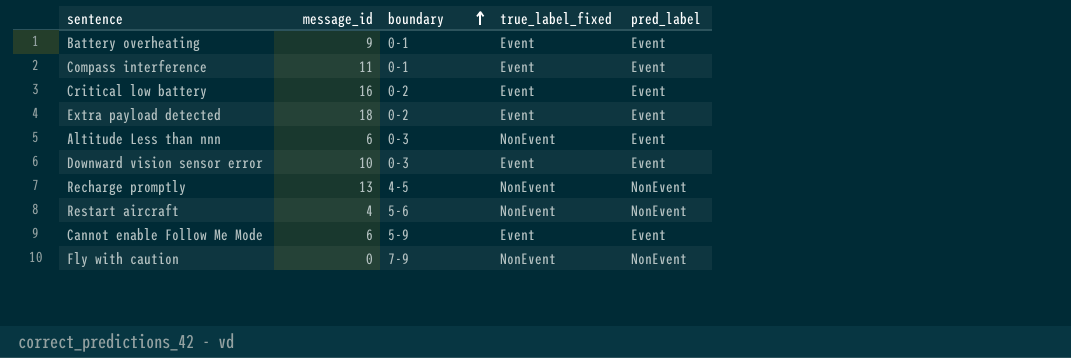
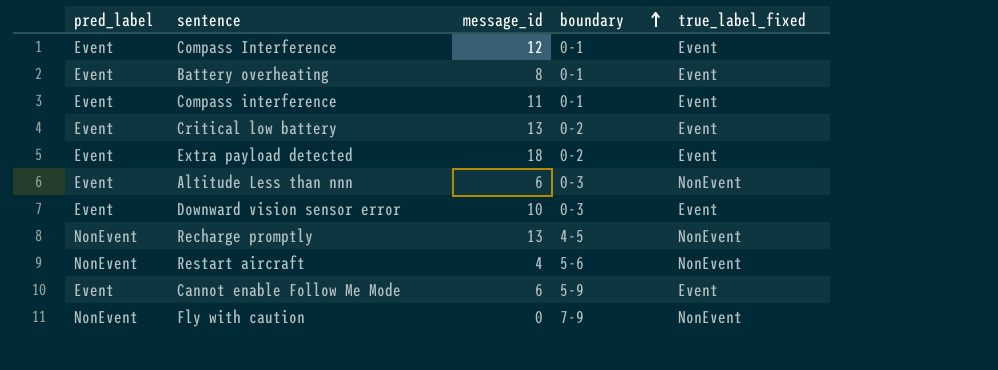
column pred_label | position: 5 -> 1
row Compass Interference: none -> Event | 12 | 0-1 | Event
Battery overheating | message_id: 9 -> 8
Critical low battery | message_id: 16 -> 13

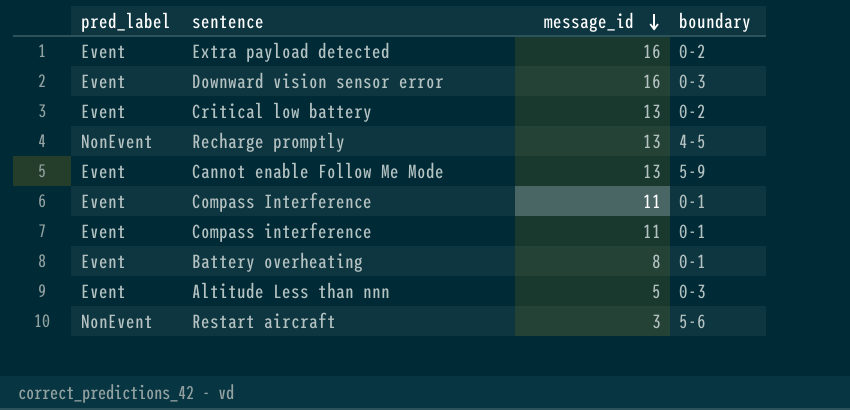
row order: boundary ascending -> message_id descending
column true_label_fixed | position: 5 -> none
row Fly with caution: NonEvent | 0 | 7-9 | NonEvent -> none
Extra payload detected | message_id: 18 -> 16
Downward vision sensor error | message_id: 10 -> 16
Cannot enable Follow Me Mode | message_id: 6 -> 13
Compass Interference | message_id: 12 -> 11
Altitude Less than nnn | message_id: 6 -> 5
Restart aircraft | message_id: 4 -> 3

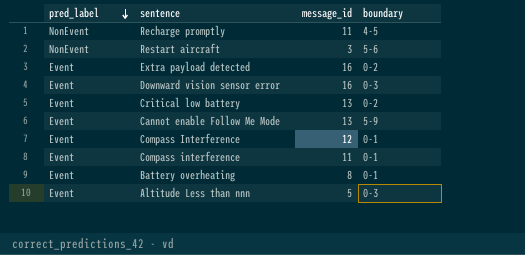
row order: message_id descending -> pred_label descending
Recharge promptly | message_id: 13 -> 11
Compass Interference | message_id: 11 -> 12

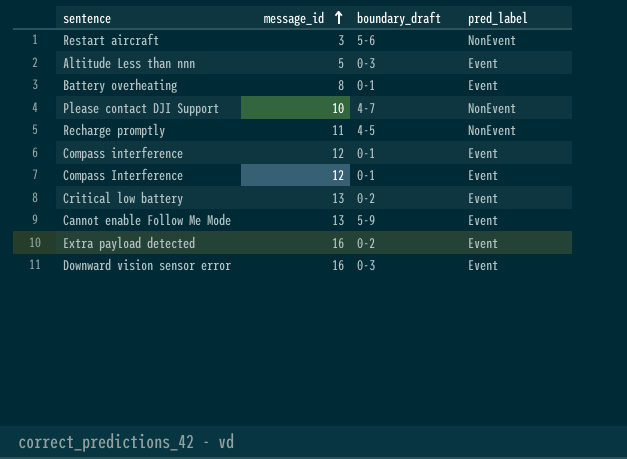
row order: pred_label descending -> message_id ascending
column name: boundary -> boundary_draft
column pred_label | position: 1 -> 4
row Please contact DJI Support: none -> 10 | 4-7 | NonEvent
Compass interference | message_id: 11 -> 12

